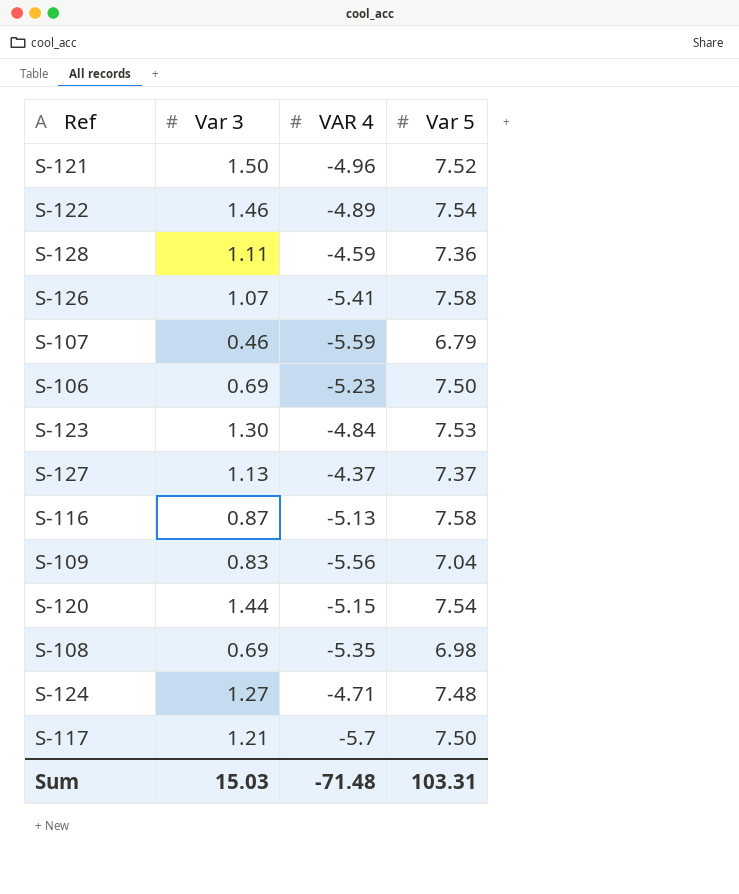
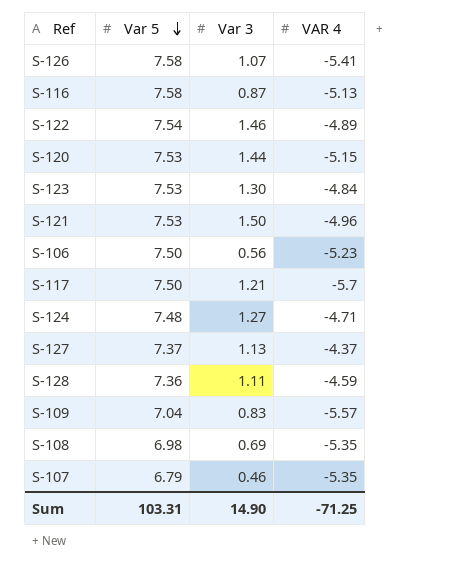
row order: none -> Var 5 descending
column Var 5 | position: 4 -> 2
S-120 | Var 5: 7.54 -> 7.53
S-121 | Var 5: 7.52 -> 7.53
S-106 | Var 3: 0.69 -> 0.56
S-109 | VAR 4: -5.56 -> -5.57
S-107 | VAR 4: -5.59 -> -5.35
Sum | Var 3: 15.03 -> 14.90
Sum | VAR 4: -71.48 -> -71.25

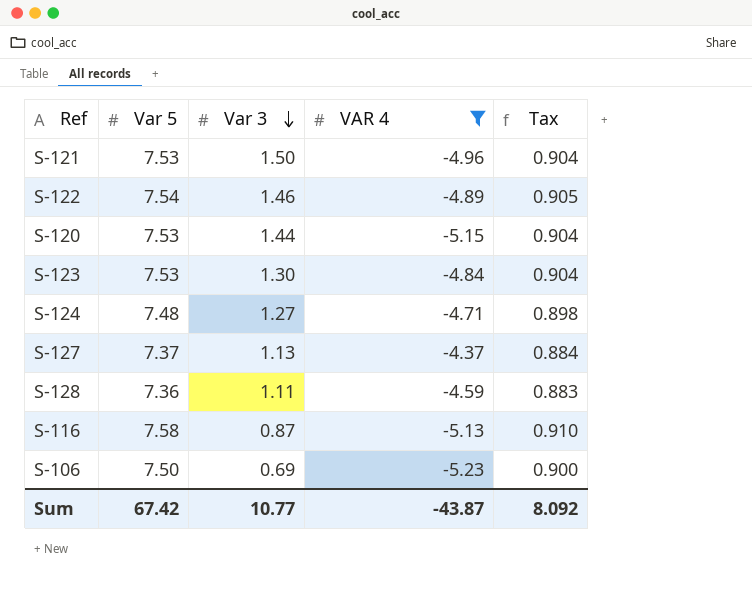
filter: none -> VAR 4 >= -5.23
row order: Var 5 descending -> Var 3 descending
column Tax | formula: none -> [Var 5] * 0.12
S-106 | Var 3: 0.56 -> 0.69
Sum | Var 5: 103.31 -> 67.42
Sum | Var 3: 14.90 -> 10.77
Sum | VAR 4: -71.25 -> -43.87

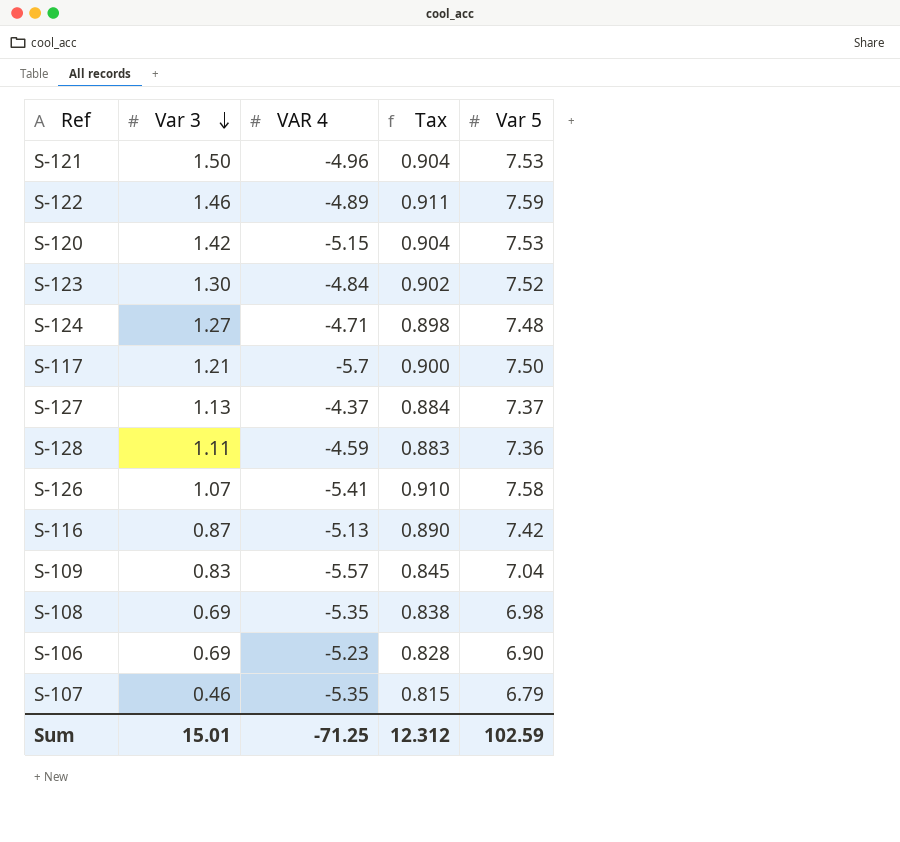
filter: VAR 4 >= -5.23 -> none
column Var 5 | position: 2 -> 5
S-122 | Tax: 0.905 -> 0.911
S-122 | Var 5: 7.54 -> 7.59
S-120 | Var 3: 1.44 -> 1.42
S-123 | Tax: 0.904 -> 0.902
S-123 | Var 5: 7.53 -> 7.52
S-116 | Tax: 0.910 -> 0.890
S-116 | Var 5: 7.58 -> 7.42
S-106 | Tax: 0.900 -> 0.828
S-106 | Var 5: 7.50 -> 6.90
Sum | Var 3: 10.77 -> 15.01
Sum | VAR 4: -43.87 -> -71.25
Sum | Tax: 8.092 -> 12.312
Sum | Var 5: 67.42 -> 102.59

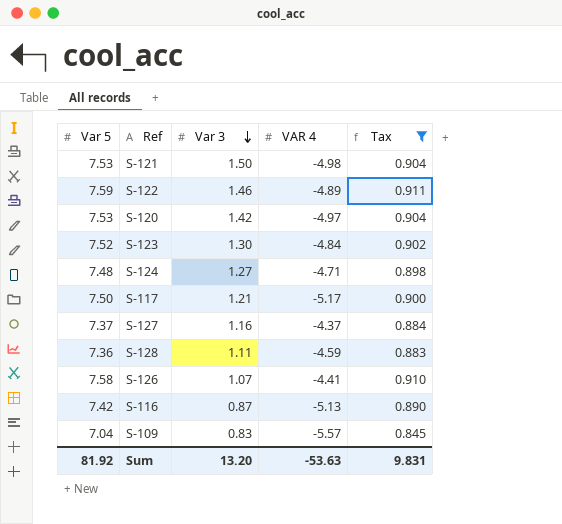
filter: none -> Tax >= 0.845
column Var 5 | position: 5 -> 1
S-121 | VAR 4: -4.96 -> -4.98
S-120 | VAR 4: -5.15 -> -4.97
S-117 | VAR 4: -5.7 -> -5.17
S-127 | Var 3: 1.13 -> 1.16
S-126 | VAR 4: -5.41 -> -4.41
Sum | Var 5: 102.59 -> 81.92
Sum | Var 3: 15.01 -> 13.20
Sum | VAR 4: -71.25 -> -53.63
Sum | Tax: 12.312 -> 9.831

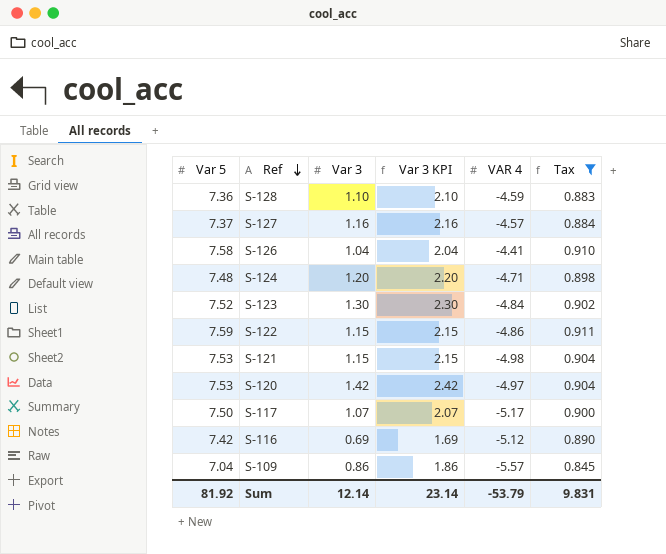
row order: Var 3 descending -> Ref descending
column Var 3 KPI | formula: none -> [Var 3] + 1
S-128 | Var 3: 1.11 -> 1.10
S-127 | VAR 4: -4.37 -> -4.57
S-126 | Var 3: 1.07 -> 1.04
S-124 | Var 3: 1.27 -> 1.20
S-122 | Var 3: 1.46 -> 1.15
S-122 | VAR 4: -4.89 -> -4.86
S-121 | Var 3: 1.50 -> 1.15
S-117 | Var 3: 1.21 -> 1.07
S-116 | Var 3: 0.87 -> 0.69
S-116 | VAR 4: -5.13 -> -5.12
S-109 | Var 3: 0.83 -> 0.86
Sum | Var 3: 13.20 -> 12.14
Sum | VAR 4: -53.63 -> -53.79

